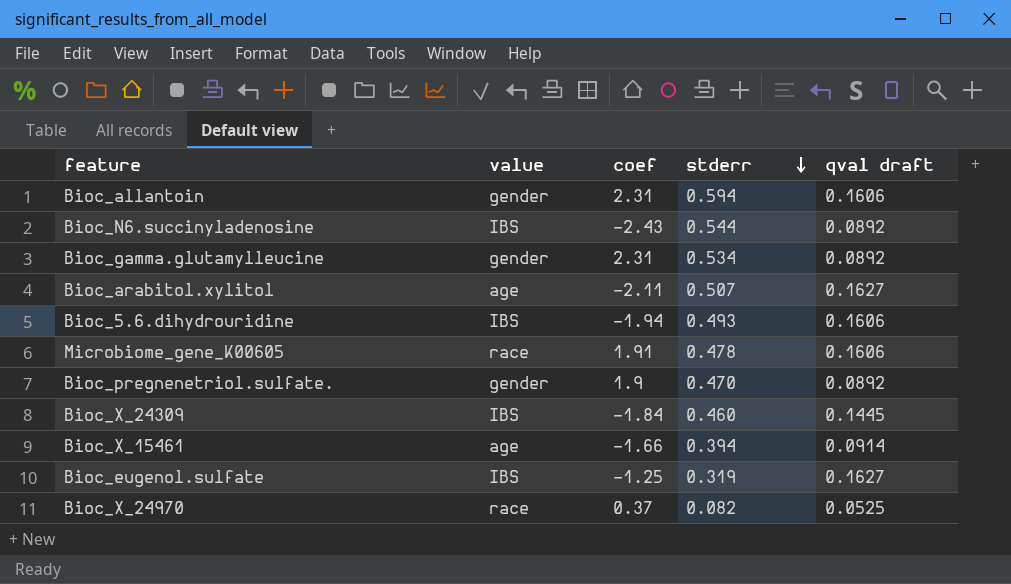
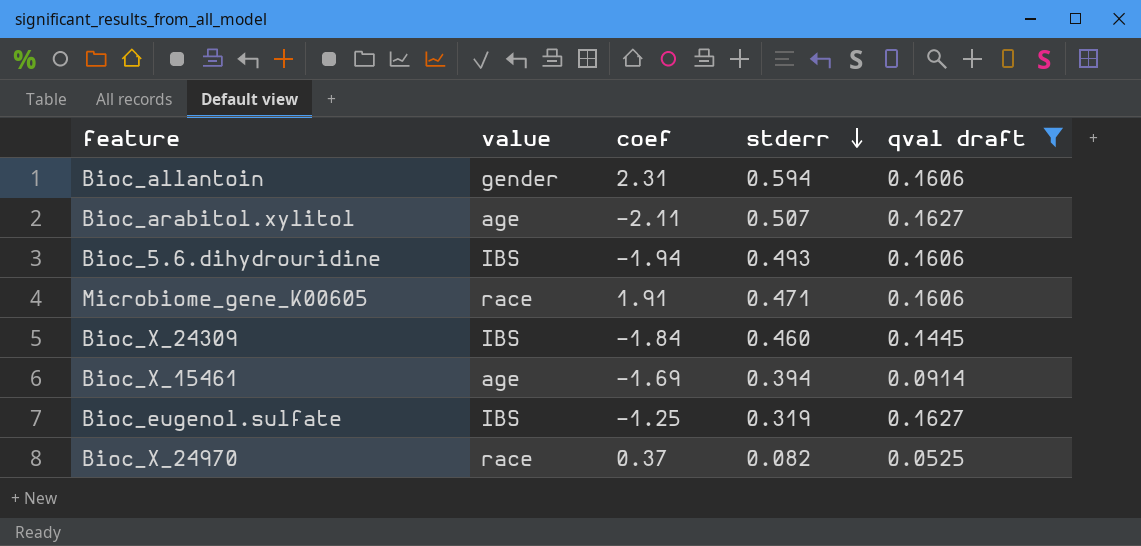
filter: none -> qval draft != 0.0892
Microbiome_gene_K00605 | stderr: 0.478 -> 0.471
Bioc_X_15461 | coef: -1.66 -> -1.69

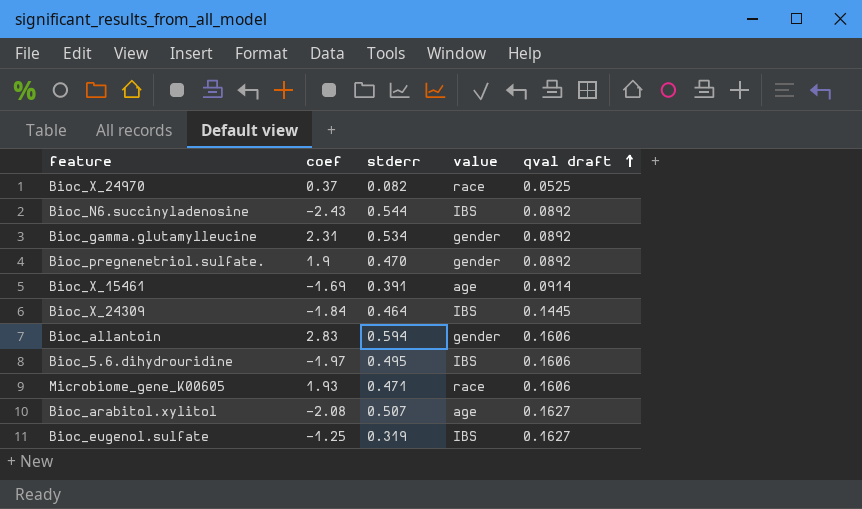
filter: qval draft != 0.0892 -> none
row order: stderr descending -> qval draft ascending
column value | position: 2 -> 4
Bioc_X_15461 | stderr: 0.394 -> 0.391
Bioc_X_24309 | stderr: 0.460 -> 0.464
Bioc_allantoin | coef: 2.31 -> 2.83
Bioc_5.6.dihydrouridine | coef: -1.94 -> -1.97
Bioc_5.6.dihydrouridine | stderr: 0.493 -> 0.495
Microbiome_gene_K00605 | coef: 1.91 -> 1.93
Bioc_arabitol.xylitol | coef: -2.11 -> -2.08

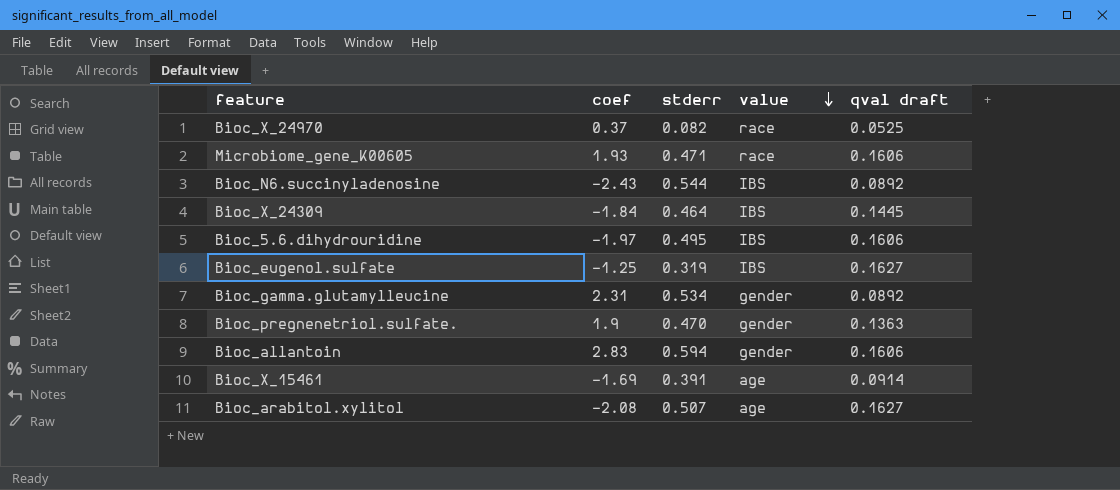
row order: qval draft ascending -> value descending
Bioc_pregnenetriol.sulfate. | qval draft: 0.0892 -> 0.1363

